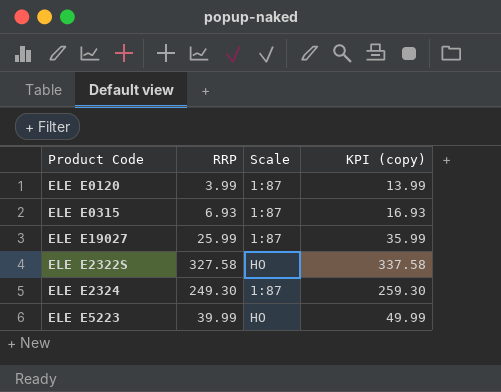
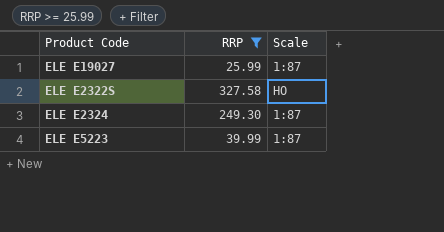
filter: none -> RRP >= 25.99
column KPI (copy) | formula: [RRP] + 10 -> none
ELE E5223 | Scale: HO -> 1:87

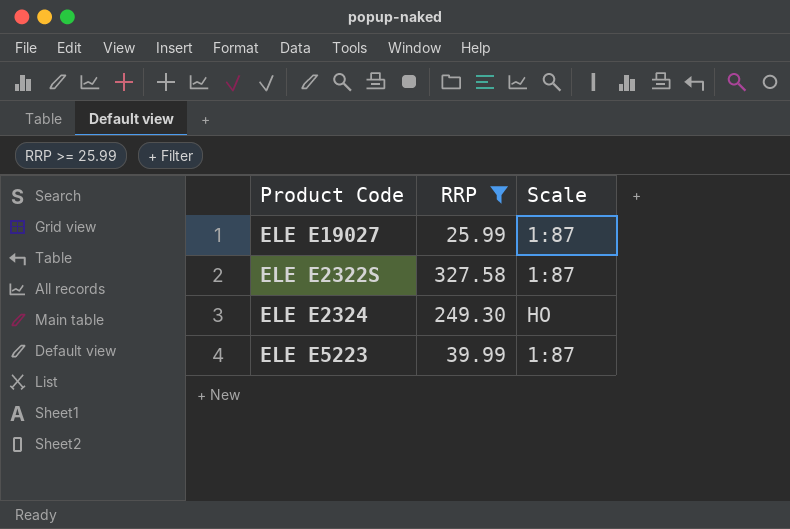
ELE E2322S | Scale: HO -> 1:87
ELE E2324 | Scale: 1:87 -> HO

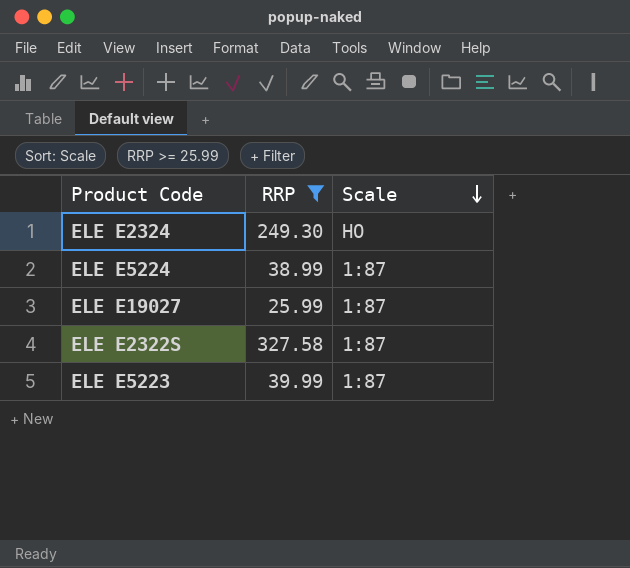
row order: none -> Scale descending
row ELE E5224: none -> 38.99 | 1:87

